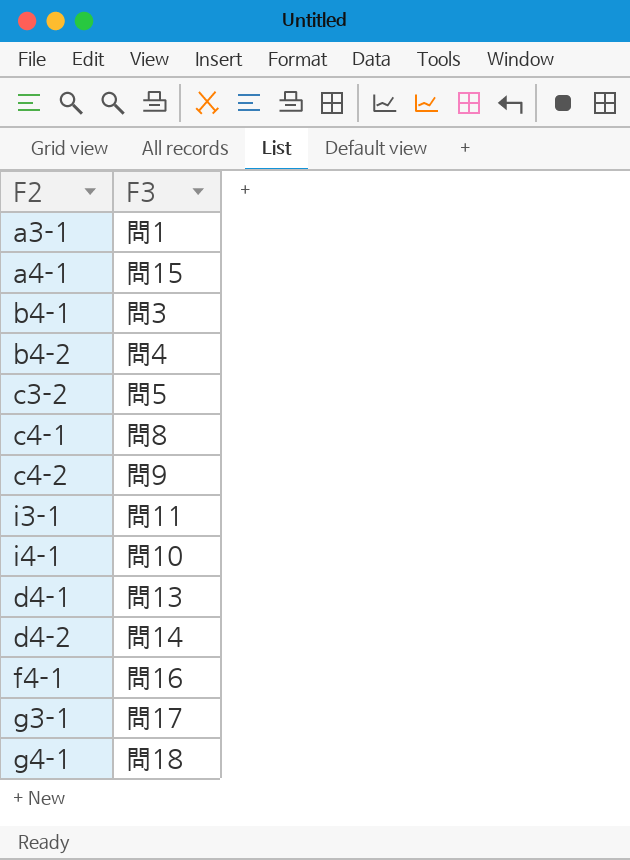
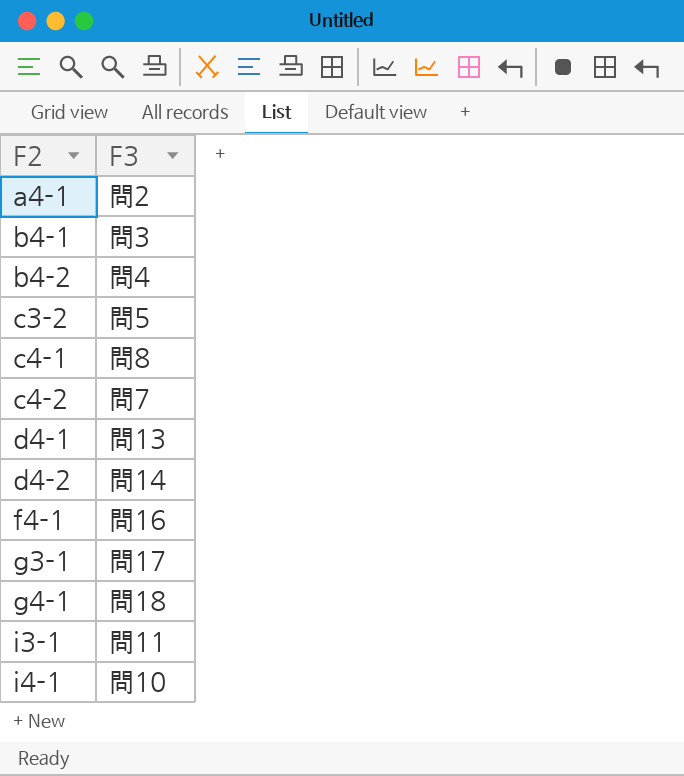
row order: none -> F2 ascending
row a3-1: 問1 -> none
a4-1 | F3: 問15 -> 問2
c4-2 | F3: 問9 -> 問7

